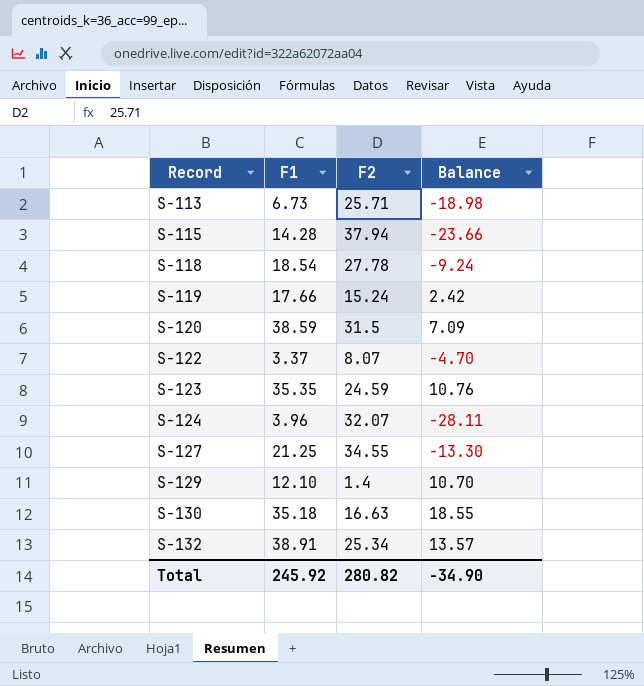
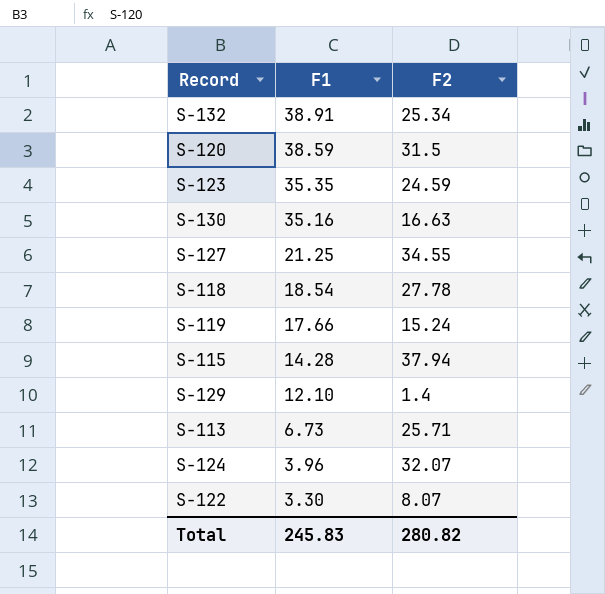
row order: Record ascending -> F1 descending
column Balance | formula: [F1] - [F2] -> none
S-130 | F1: 35.18 -> 35.16
S-122 | F1: 3.37 -> 3.30
Total | F1: 245.92 -> 245.83

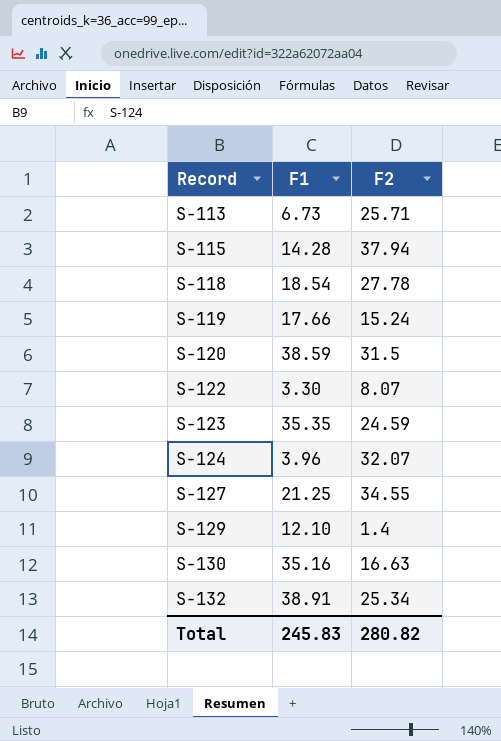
row order: F1 descending -> Record ascending

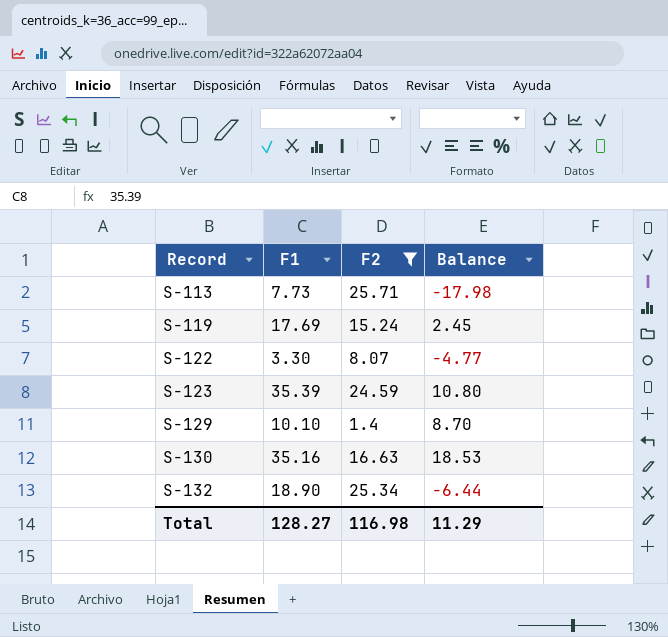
filter: none -> F2 <= 25.71
column Balance | formula: none -> [F1] - [F2]
S-113 | F1: 6.73 -> 7.73
S-119 | F1: 17.66 -> 17.69
S-123 | F1: 35.35 -> 35.39
S-129 | F1: 12.10 -> 10.10
S-132 | F1: 38.91 -> 18.90
Total | F1: 245.83 -> 128.27
Total | F2: 280.82 -> 116.98

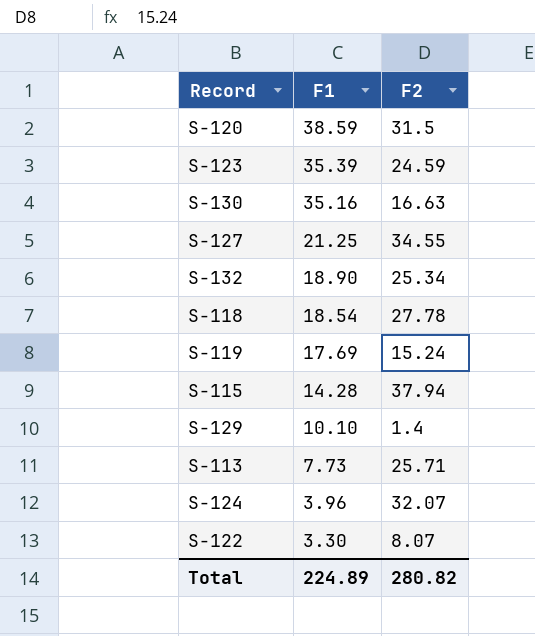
filter: F2 <= 25.71 -> none
row order: Record ascending -> F1 descending
column Balance | formula: [F1] - [F2] -> none
Total | F1: 128.27 -> 224.89
Total | F2: 116.98 -> 280.82

